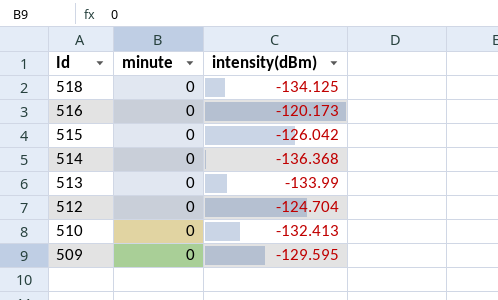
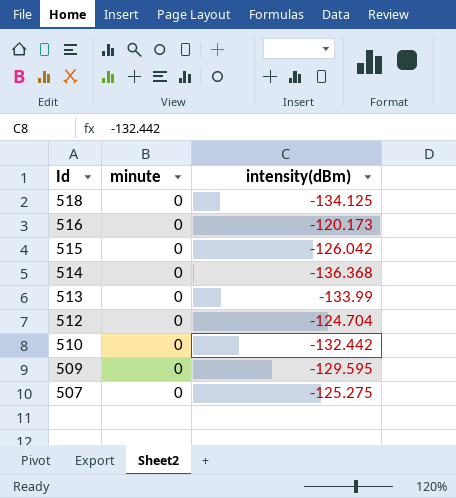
510 | intensity(dBm): -132.413 -> -132.442
row 507: none -> 0 | -125.275

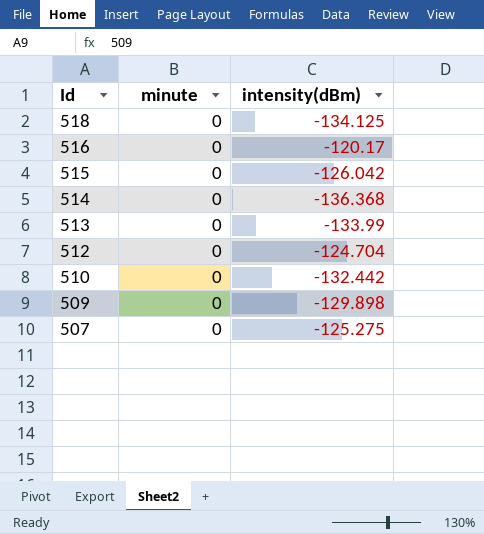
516 | intensity(dBm): -120.173 -> -120.17
509 | intensity(dBm): -129.595 -> -129.898

